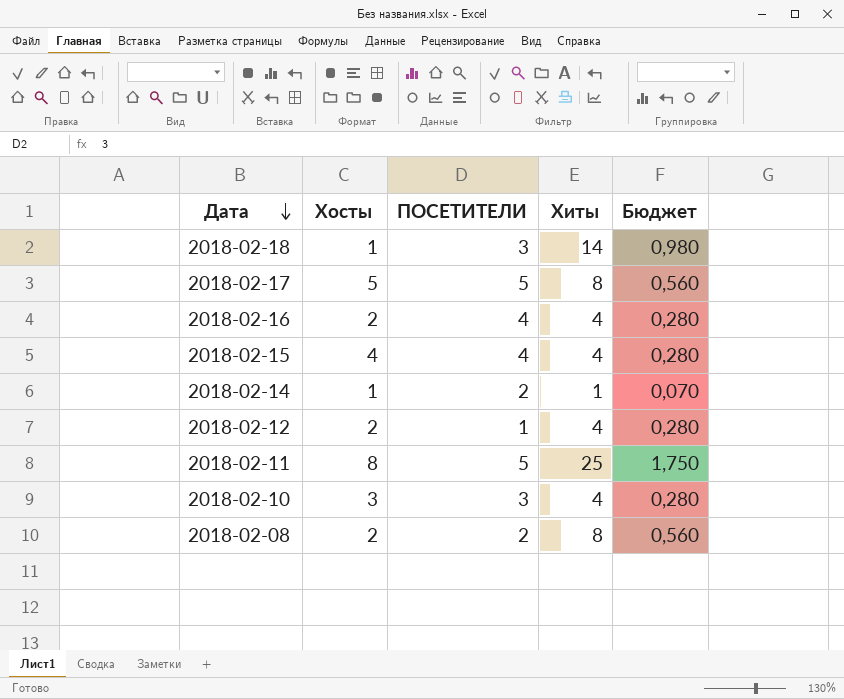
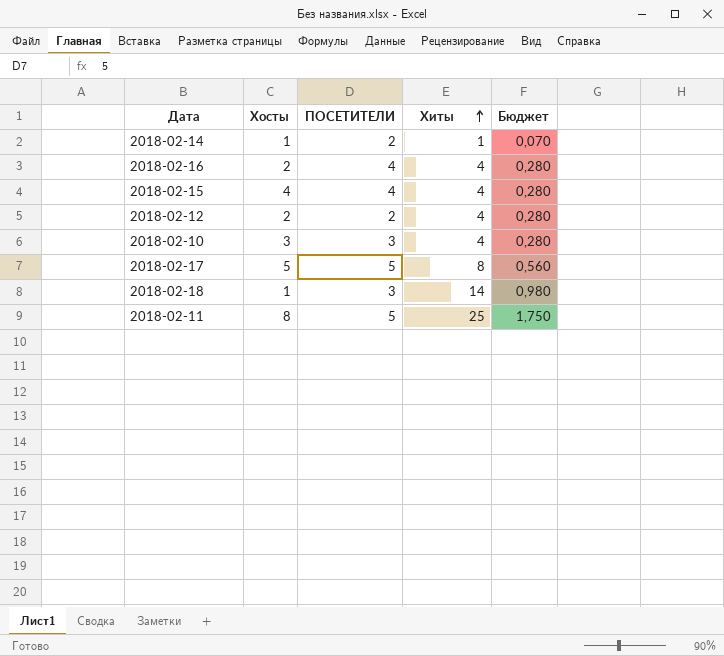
row order: Дата descending -> Хиты ascending
row 2018-02-08: 2 | 2 | 8 | 0,560 -> none
2018-02-12 | ПОСЕТИТЕЛИ: 1 -> 2

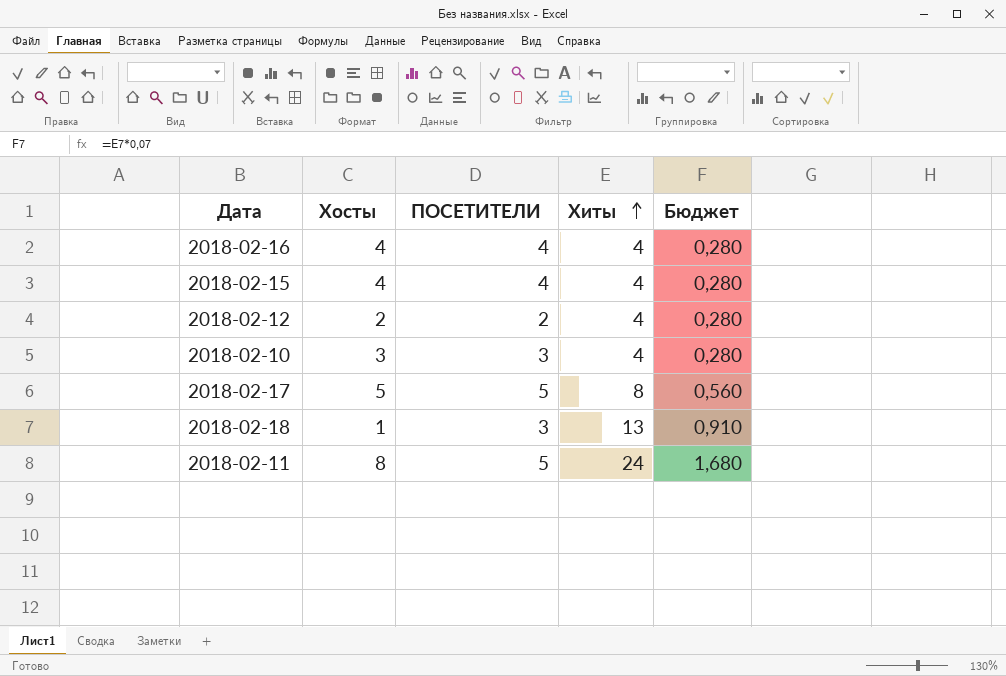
row 2018-02-14: 1 | 2 | 1 | 0,070 -> none
2018-02-16 | Хосты: 2 -> 4
2018-02-18 | Хиты: 14 -> 13
2018-02-18 | Бюджет: 0,980 -> 0,910
2018-02-11 | Хиты: 25 -> 24
2018-02-11 | Бюджет: 1,750 -> 1,680

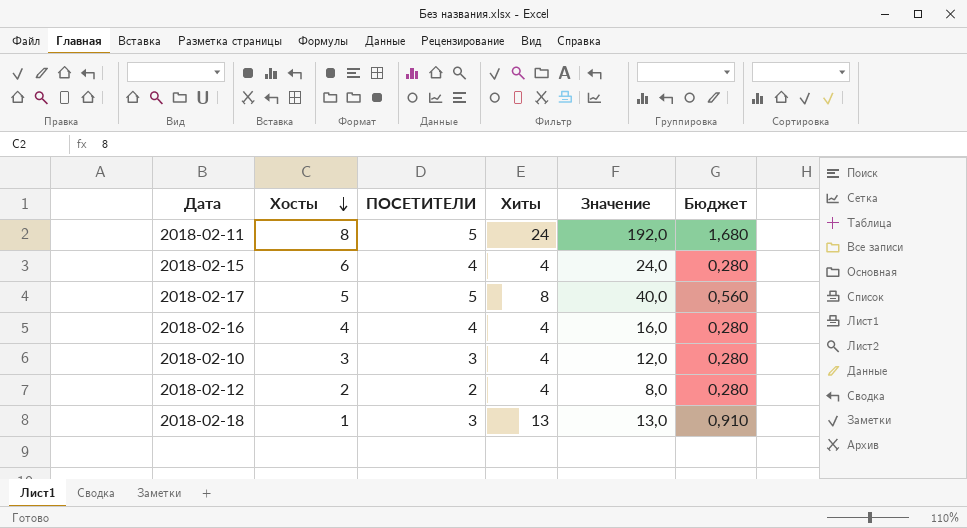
row order: Хиты ascending -> Хосты descending
column Значение | formula: none -> [Хосты] * [Хиты]
2018-02-15 | Хосты: 4 -> 6

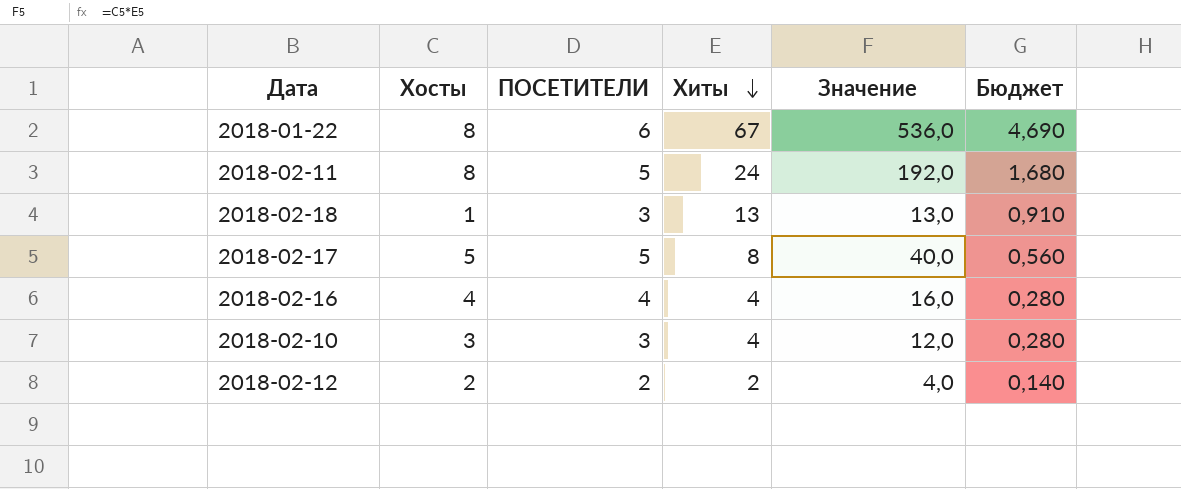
row order: Хосты descending -> Хиты descending
row 2018-02-15: 6 | 4 | 4 | 24,0 | 0,280 -> none
row 2018-01-22: none -> 8 | 6 | 67 | 536,0 | 4,690
2018-02-12 | Хиты: 4 -> 2
2018-02-12 | Значение: 8,0 -> 4,0
2018-02-12 | Бюджет: 0,280 -> 0,140

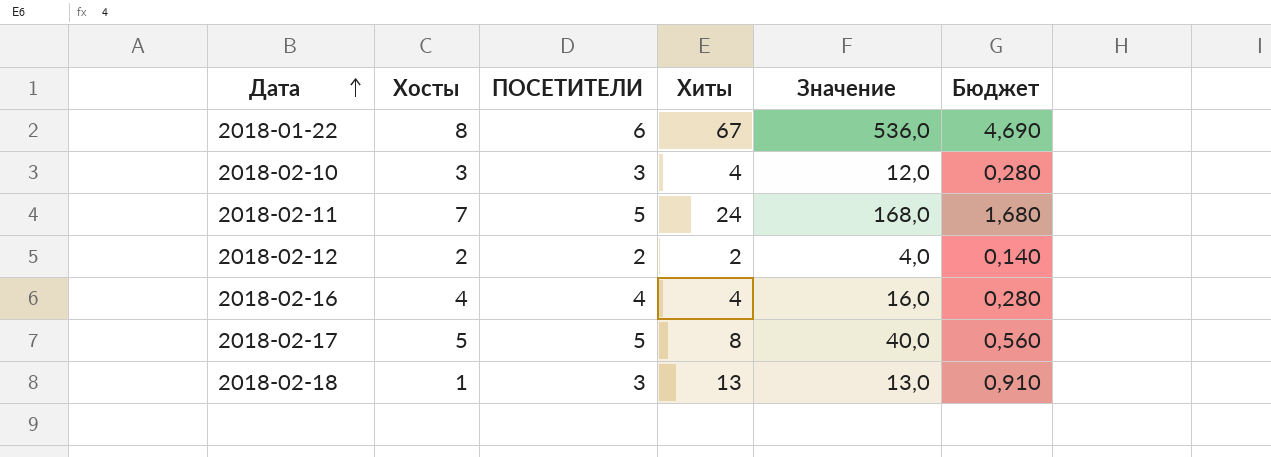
row order: Хиты descending -> Дата ascending
2018-02-11 | Хосты: 8 -> 7
2018-02-11 | Значение: 192,0 -> 168,0

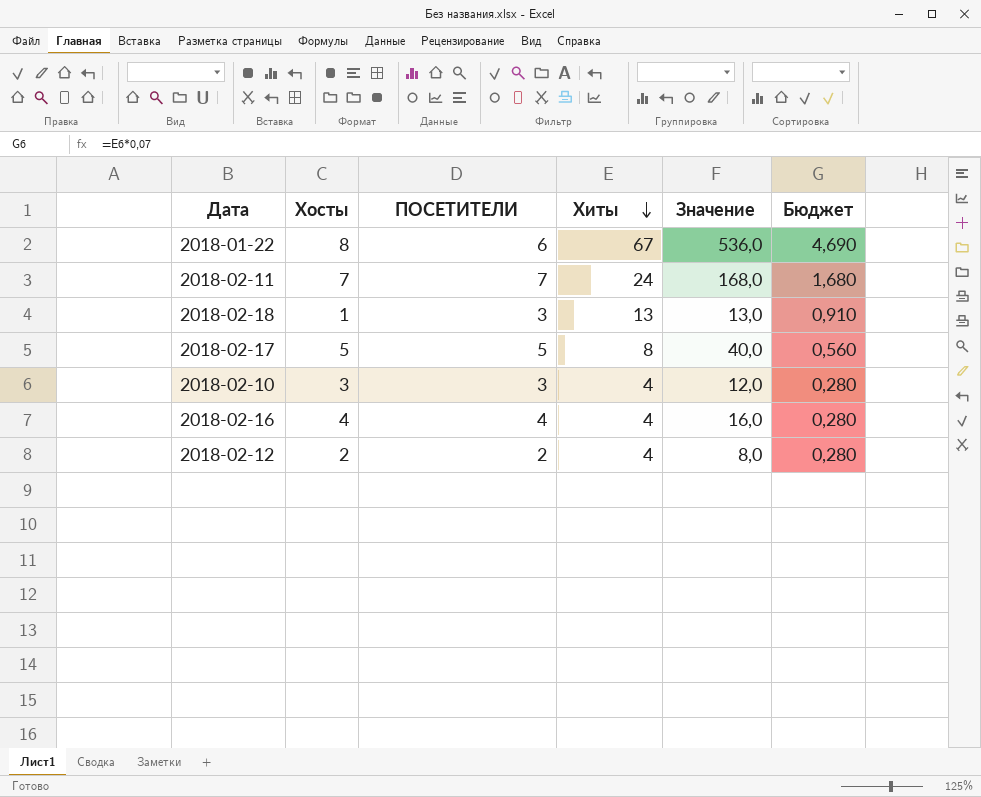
row order: Дата ascending -> Хиты descending
2018-02-11 | ПОСЕТИТЕЛИ: 5 -> 7
2018-02-12 | Хиты: 2 -> 4
2018-02-12 | Значение: 4,0 -> 8,0
2018-02-12 | Бюджет: 0,140 -> 0,280

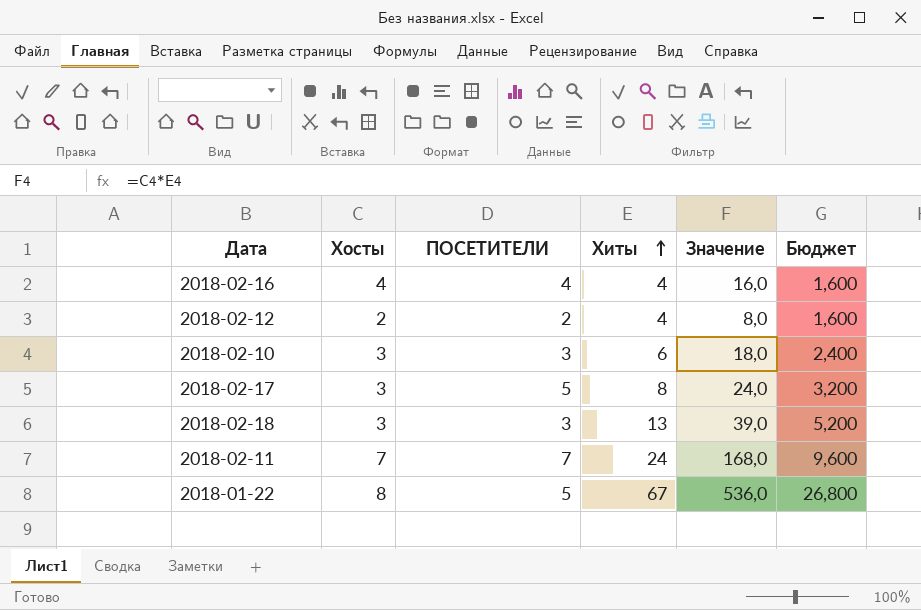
row order: Хиты descending -> Хиты ascending
column Бюджет | formula: [Хиты] * 0,07 -> [Хиты] * 0,4
2018-02-10 | Хиты: 4 -> 6
2018-02-10 | Значение: 12,0 -> 18,0
2018-02-17 | Хосты: 5 -> 3
2018-02-17 | Значение: 40,0 -> 24,0
2018-02-18 | Хосты: 1 -> 3
2018-02-18 | Значение: 13,0 -> 39,0
2018-01-22 | ПОСЕТИТЕЛИ: 6 -> 5

